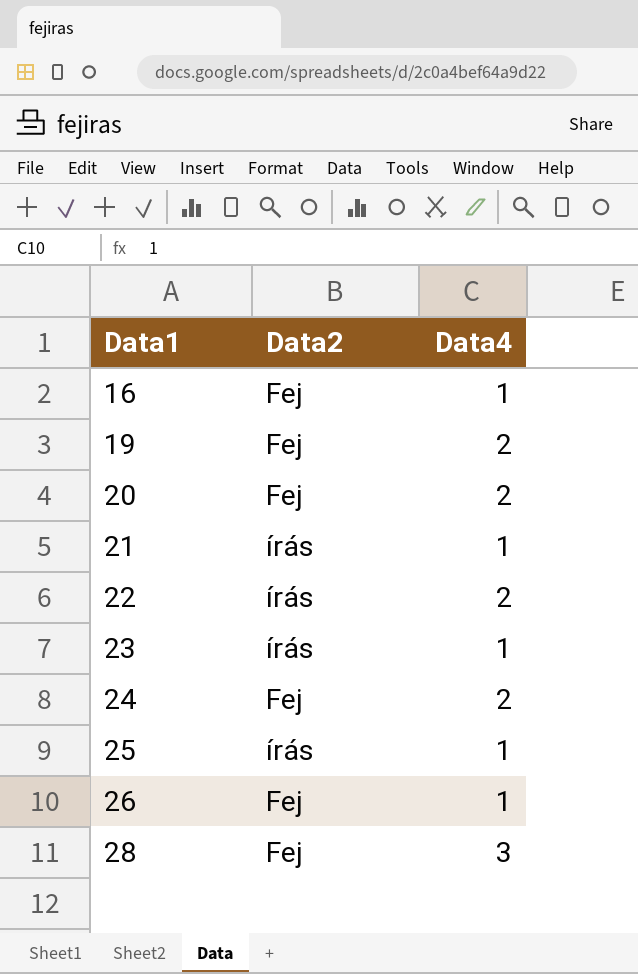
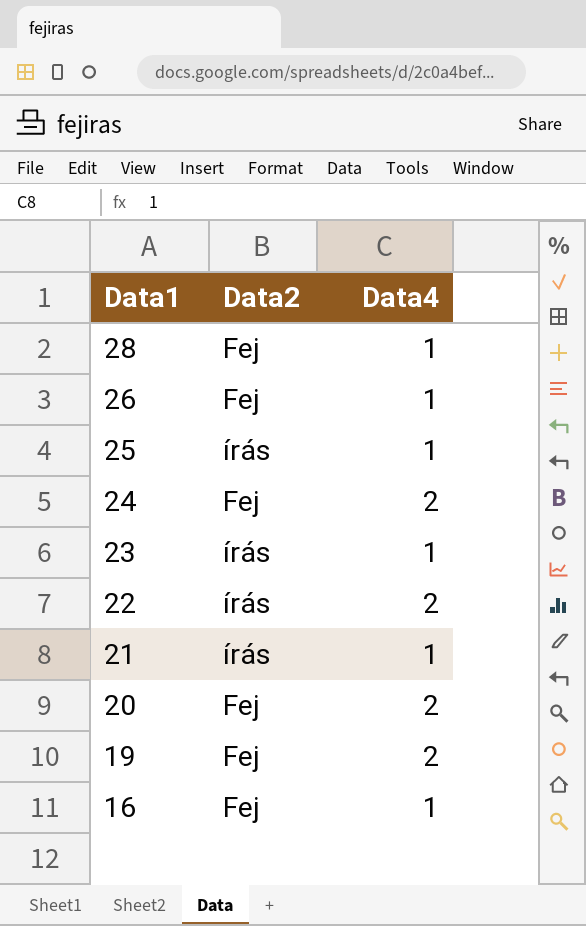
row order: Data1 ascending -> Data1 descending
28 | Data4: 3 -> 1

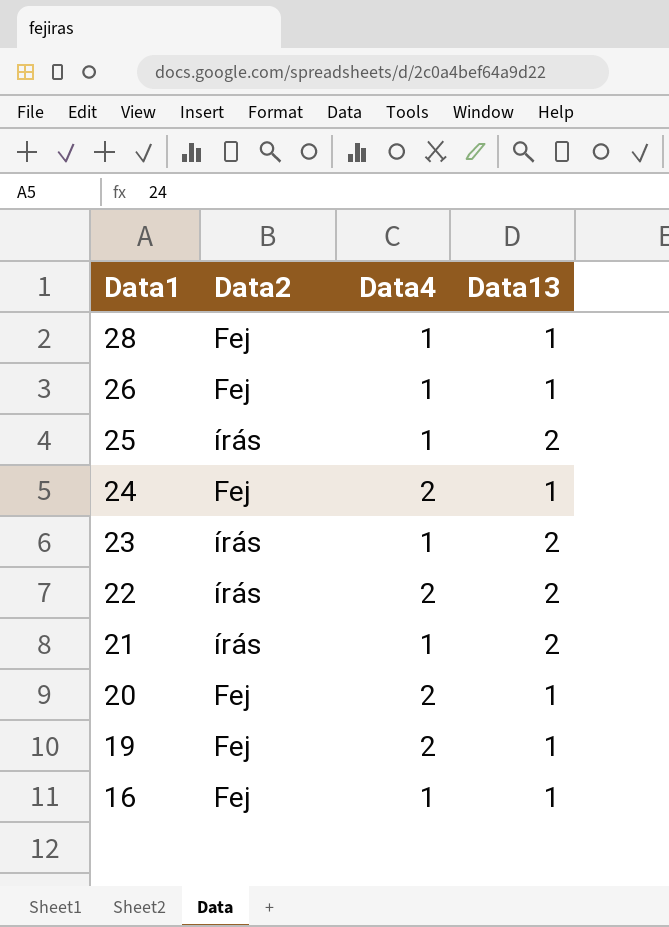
column Data13 | position: none -> 4

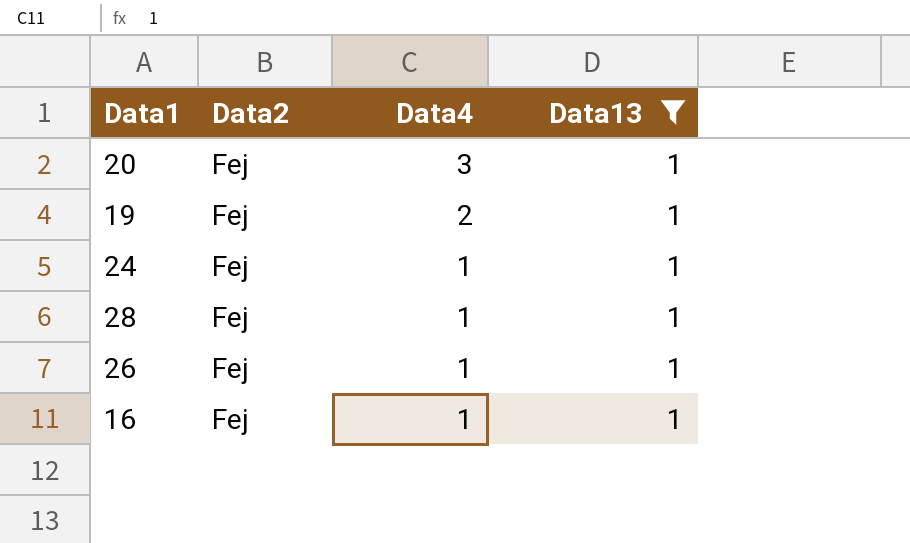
filter: none -> Data13 = 1
row order: Data1 descending -> Data4 descending
20 | Data4: 2 -> 3
24 | Data4: 2 -> 1

